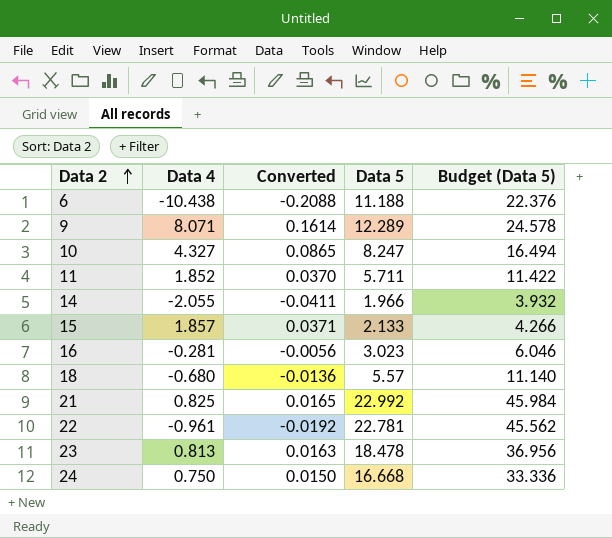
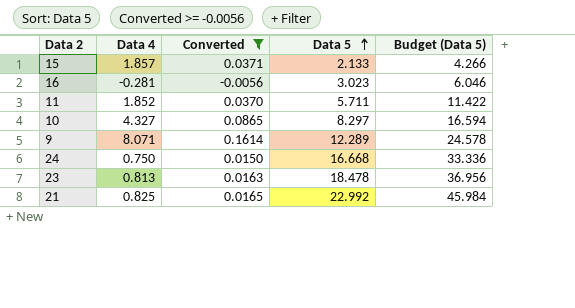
filter: none -> Converted >= -0.0056
row order: Data 2 ascending -> Data 5 ascending
10 | Data 5: 8.247 -> 8.297
10 | Budget (Data 5): 16.494 -> 16.594

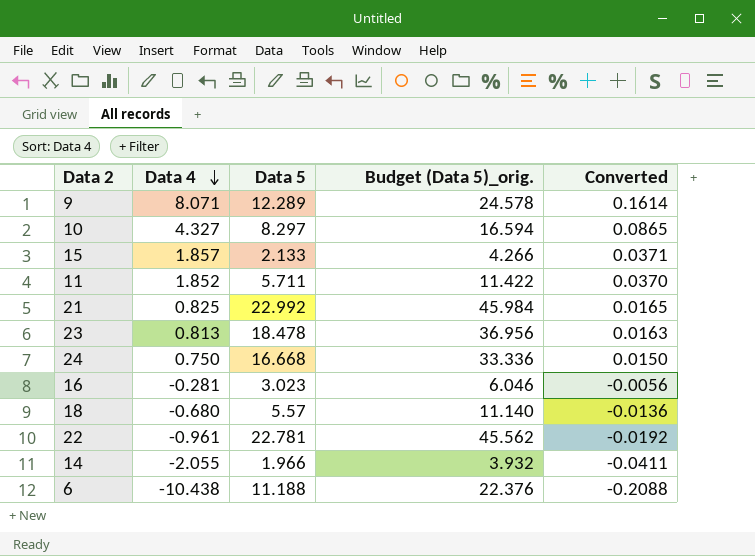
filter: Converted >= -0.0056 -> none
row order: Data 5 ascending -> Data 4 descending
column name: Budget (Data 5) -> Budget (Data 5)_orig.
column Converted | position: 3 -> 5

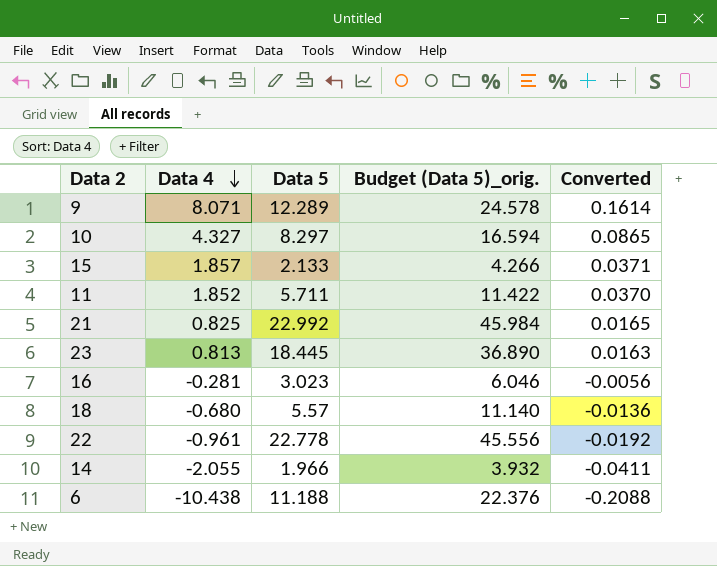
row 24: 0.750 | 16.668 | 33.336 | 0.0150 -> none
23 | Data 5: 18.478 -> 18.445
23 | Budget (Data 5)_orig.: 36.956 -> 36.890
22 | Data 5: 22.781 -> 22.778
22 | Budget (Data 5)_orig.: 45.562 -> 45.556

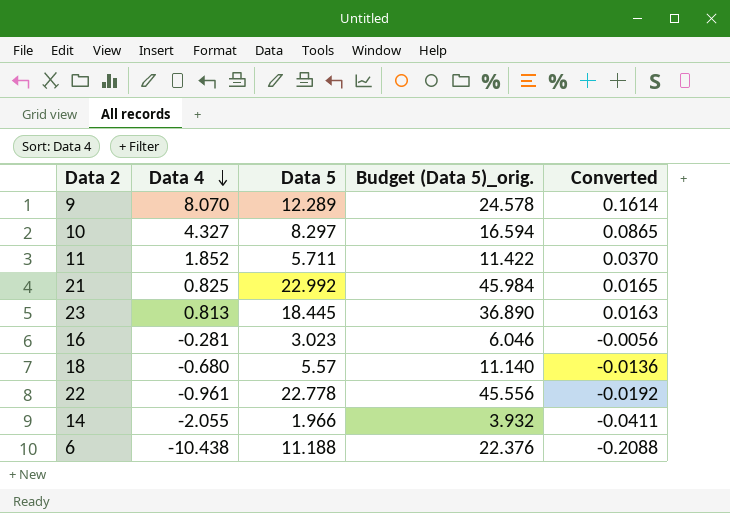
row 15: 1.857 | 2.133 | 4.266 | 0.0371 -> none
9 | Data 4: 8.071 -> 8.070

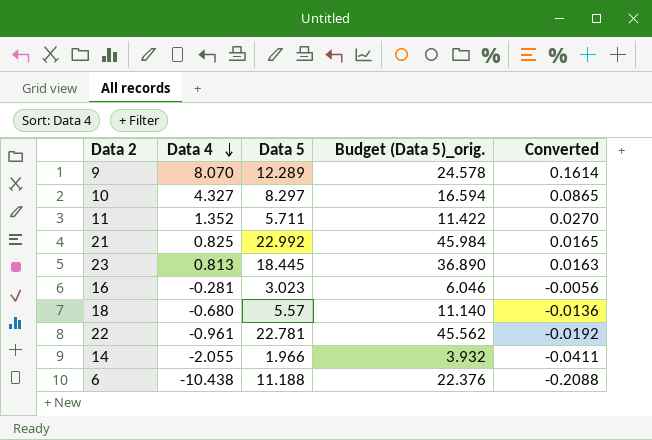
11 | Data 4: 1.852 -> 1.352
11 | Converted: 0.0370 -> 0.0270
22 | Data 5: 22.778 -> 22.781
22 | Budget (Data 5)_orig.: 45.556 -> 45.562

